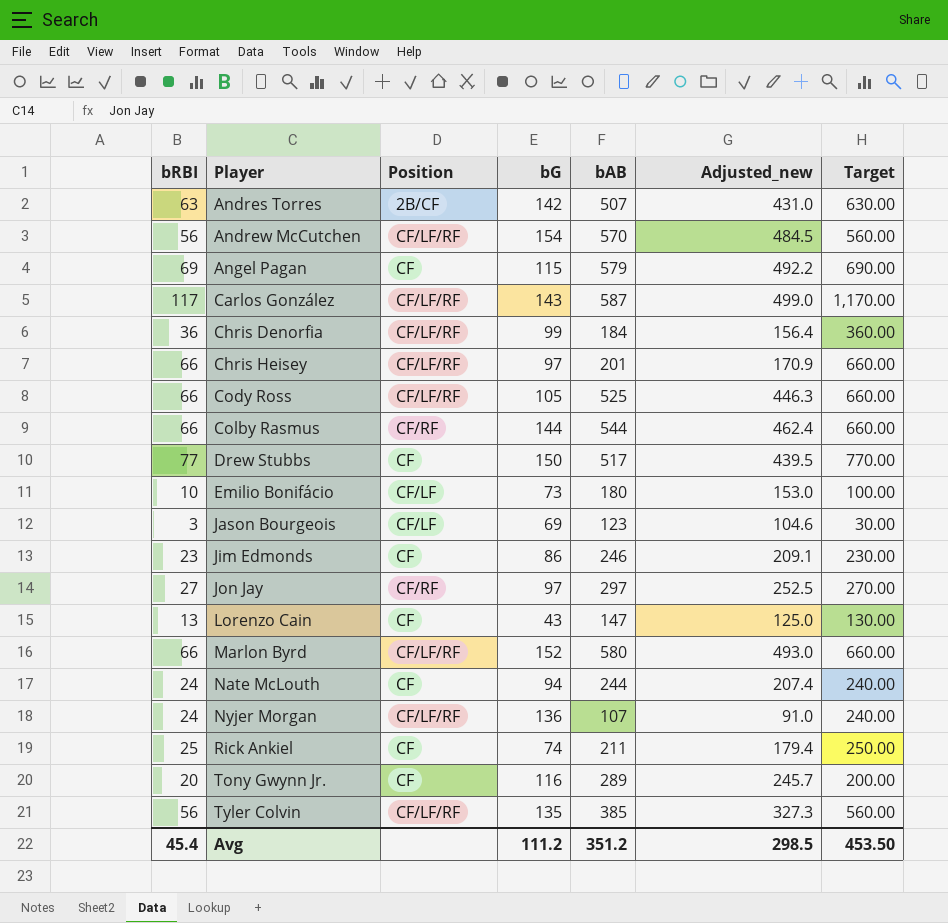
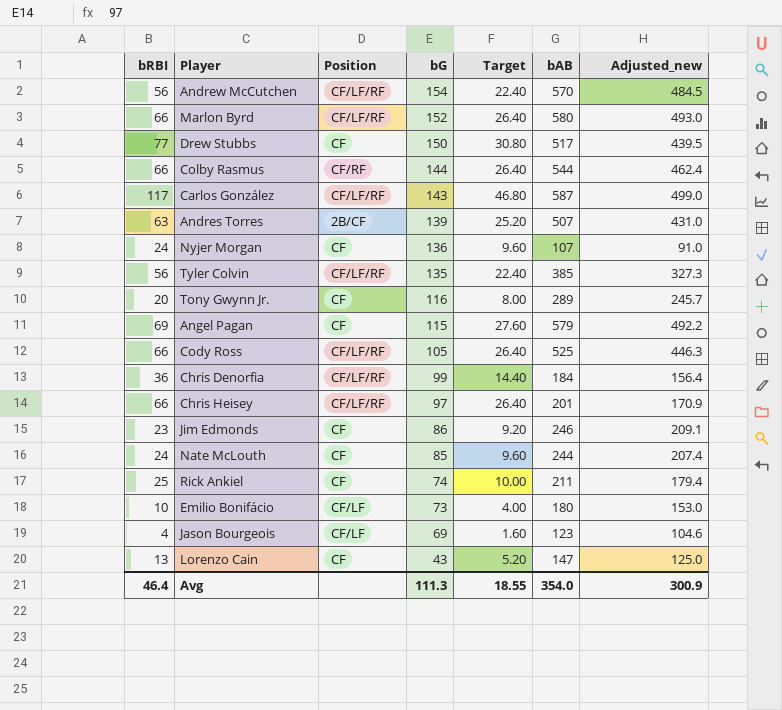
row order: Player ascending -> bG descending
column Target | formula: [bRBI] * 10 -> [bRBI] * 0.4
column Target | position: 7 -> 5
row Jon Jay: 27 | CF/RF | 97 | 297 | 252.5 | 270.00 -> none
Andres Torres | bG: 142 -> 139
Nyjer Morgan | Position: CF/LF/RF -> CF
Nate McLouth | bG: 94 -> 85
Jason Bourgeois | bRBI: 3 -> 4
Avg | bRBI: 45.4 -> 46.4
Avg | bG: 111.2 -> 111.3
Avg | Target: 453.50 -> 18.55
Avg | bAB: 351.2 -> 354.0
Avg | Adjusted_new: 298.5 -> 300.9

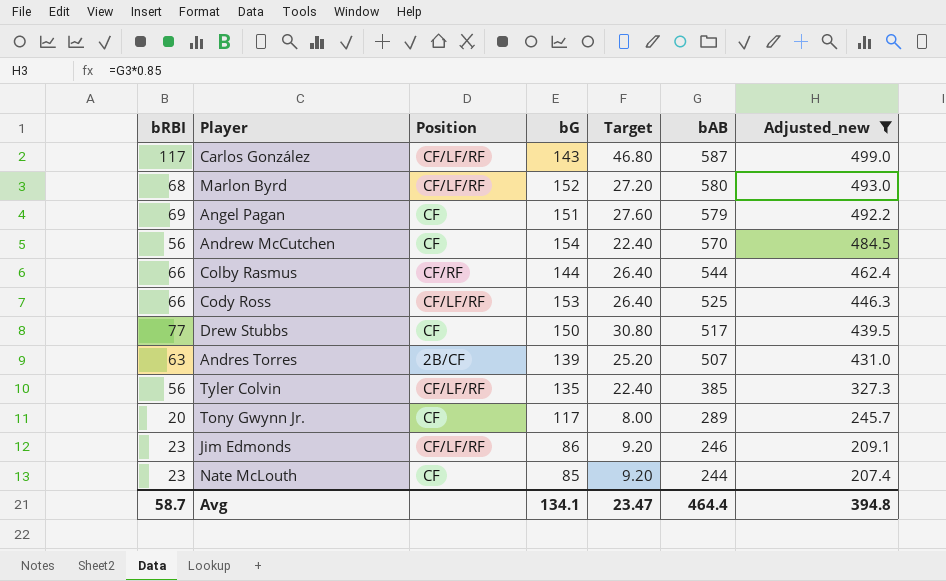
filter: none -> Adjusted_new >= 207.4
row order: bG descending -> bAB descending
Marlon Byrd | bRBI: 66 -> 68
Marlon Byrd | Target: 26.40 -> 27.20
Angel Pagan | bG: 115 -> 151
Andrew McCutchen | Position: CF/LF/RF -> CF
Cody Ross | bG: 105 -> 153
Tony Gwynn Jr. | bG: 116 -> 117
Jim Edmonds | Position: CF -> CF/LF/RF
Nate McLouth | bRBI: 24 -> 23
Nate McLouth | Target: 9.60 -> 9.20
Avg | bRBI: 46.4 -> 58.7
Avg | bG: 111.3 -> 134.1
Avg | Target: 18.55 -> 23.47
Avg | bAB: 354.0 -> 464.4
Avg | Adjusted_new: 300.9 -> 394.8

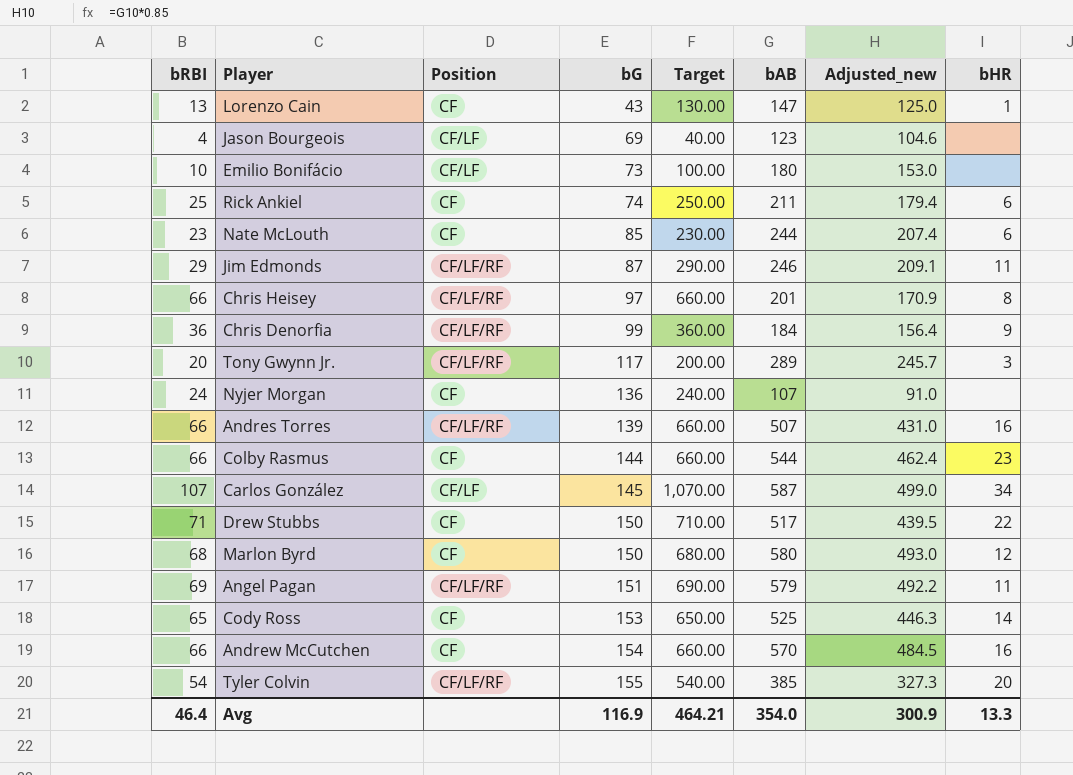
filter: Adjusted_new >= 207.4 -> none
row order: bAB descending -> bG ascending
column Target | formula: [bRBI] * 0.4 -> [bRBI] * 10
column bHR | position: none -> 8
Jim Edmonds | bRBI: 23 -> 29
Jim Edmonds | bG: 86 -> 87
Tony Gwynn Jr. | Position: CF -> CF/LF/RF
Andres Torres | bRBI: 63 -> 66
Andres Torres | Position: 2B/CF -> CF/LF/RF
Colby Rasmus | Position: CF/RF -> CF
Carlos González | bRBI: 117 -> 107
Carlos González | Position: CF/LF/RF -> CF/LF
Carlos González | bG: 143 -> 145
Drew Stubbs | bRBI: 77 -> 71
Marlon Byrd | Position: CF/LF/RF -> CF
Marlon Byrd | bG: 152 -> 150
Angel Pagan | Position: CF -> CF/LF/RF
Cody Ross | bRBI: 66 -> 65
Cody Ross | Position: CF/LF/RF -> CF
Andrew McCutchen | bRBI: 56 -> 66
Tyler Colvin | bRBI: 56 -> 54
Tyler Colvin | bG: 135 -> 155
Avg | bRBI: 58.7 -> 46.4
Avg | bG: 134.1 -> 116.9
Avg | Target: 23.47 -> 464.21
Avg | bAB: 464.4 -> 354.0
Avg | Adjusted_new: 394.8 -> 300.9

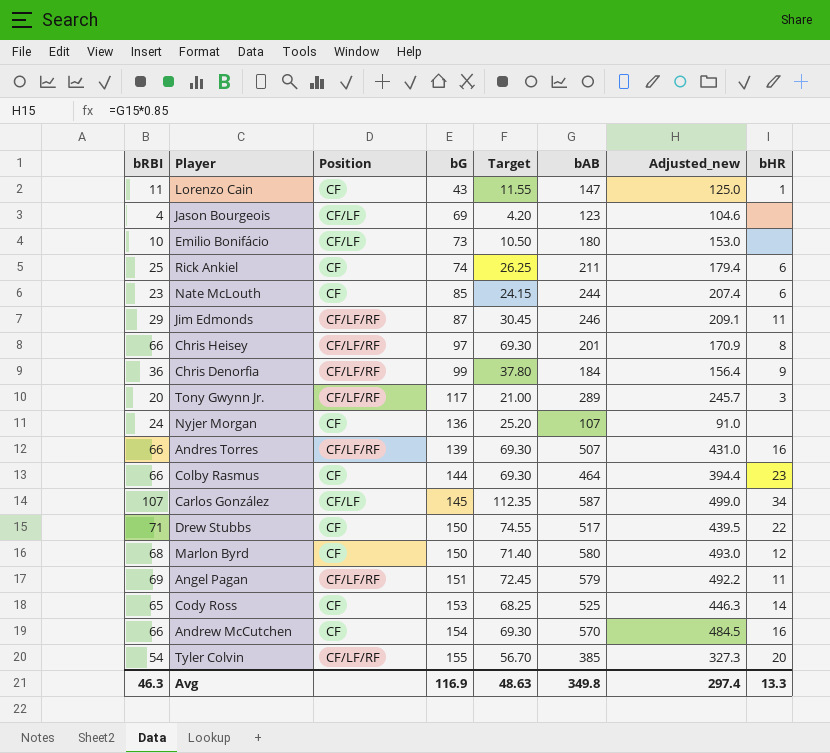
column Target | formula: [bRBI] * 10 -> [bRBI] * 1.05
Lorenzo Cain | bRBI: 13 -> 11
Colby Rasmus | bAB: 544 -> 464
Colby Rasmus | Adjusted_new: 462.4 -> 394.4
Avg | bRBI: 46.4 -> 46.3
Avg | Target: 464.21 -> 48.63
Avg | bAB: 354.0 -> 349.8
Avg | Adjusted_new: 300.9 -> 297.4

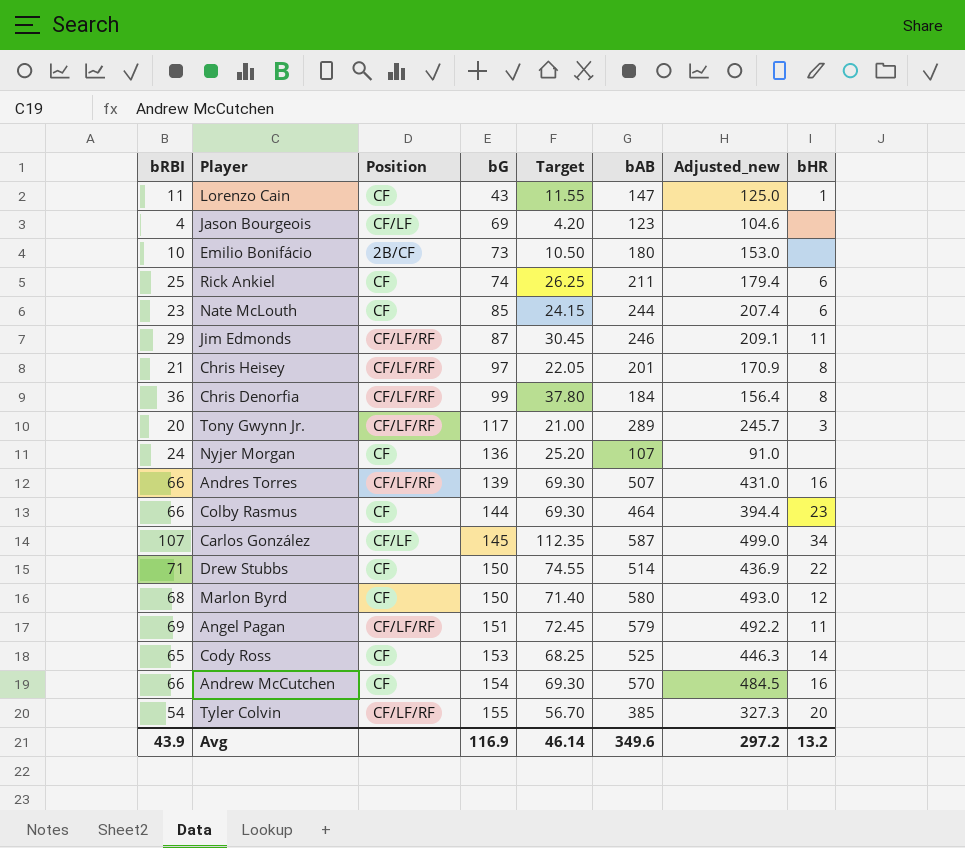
Emilio Bonifácio | Position: CF/LF -> 2B/CF
Chris Heisey | bRBI: 66 -> 21
Chris Heisey | Target: 69.30 -> 22.05
Chris Denorfia | bHR: 9 -> 8
Drew Stubbs | bAB: 517 -> 514
Drew Stubbs | Adjusted_new: 439.5 -> 436.9
Avg | bRBI: 46.3 -> 43.9
Avg | Target: 48.63 -> 46.14
Avg | bAB: 349.8 -> 349.6
Avg | Adjusted_new: 297.4 -> 297.2
Avg | bHR: 13.3 -> 13.2

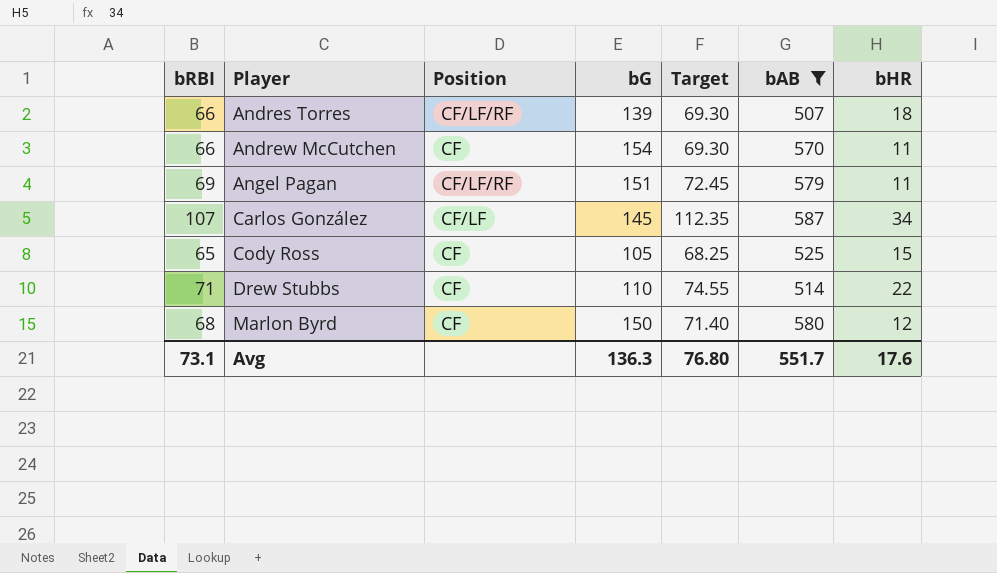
filter: none -> bAB >= 507
row order: bG ascending -> Player ascending
column Adjusted_new | formula: [bAB] * 0.85 -> none
Andres Torres | bHR: 16 -> 18
Andrew McCutchen | bHR: 16 -> 11
Cody Ross | bG: 153 -> 105
Cody Ross | bHR: 14 -> 15
Drew Stubbs | bG: 150 -> 110
Avg | bRBI: 43.9 -> 73.1
Avg | bG: 116.9 -> 136.3
Avg | Target: 46.14 -> 76.80
Avg | bAB: 349.6 -> 551.7
Avg | bHR: 13.2 -> 17.6

